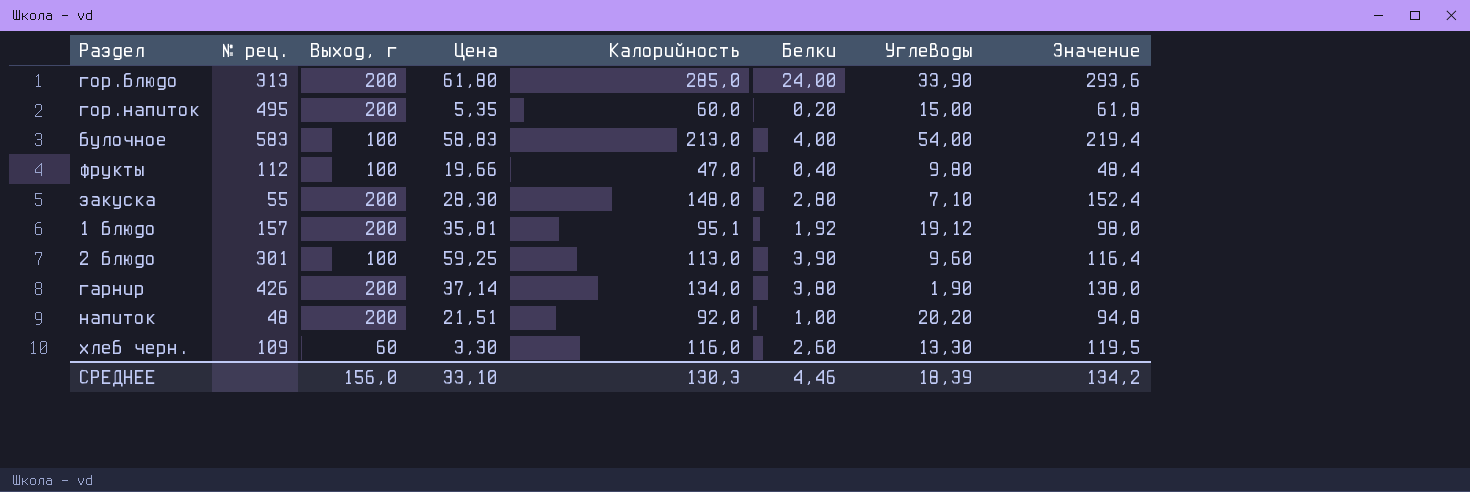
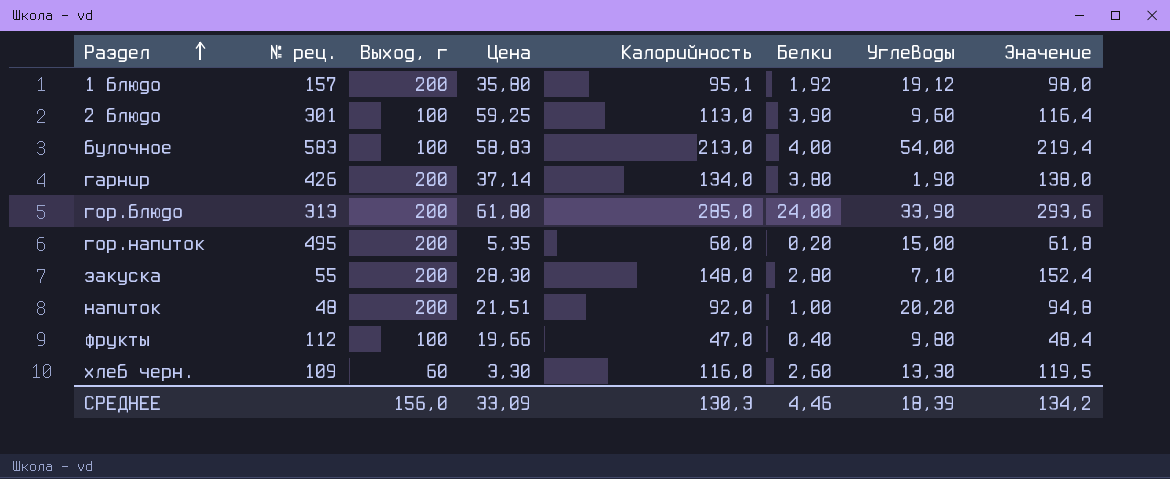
row order: none -> Раздел ascending
1 блюдо | Цена: 35,81 -> 35,80
СРЕДНЕЕ | Цена: 33,10 -> 33,09

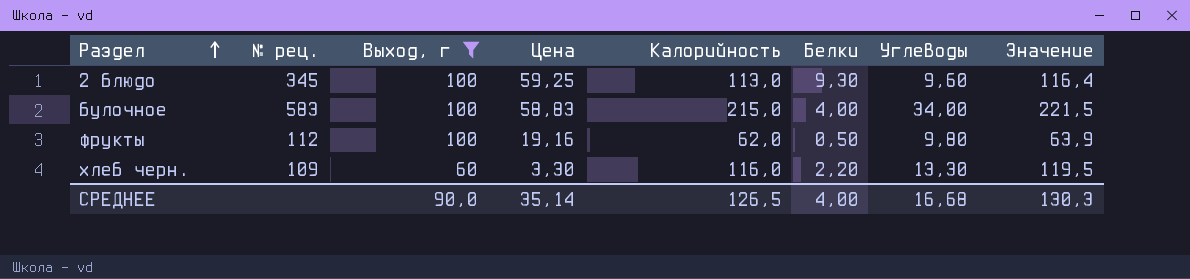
filter: none -> Выход, г != 200
2 блюдо | № рец.: 301 -> 345
2 блюдо | Белки: 3,90 -> 9,30
булочное | Калорийность: 213,0 -> 215,0
булочное | Углеводы: 54,00 -> 34,00
булочное | Значение: 219,4 -> 221,5
фрукты | Цена: 19,66 -> 19,16
фрукты | Калорийность: 47,0 -> 62,0
фрукты | Белки: 0,40 -> 0,50
фрукты | Значение: 48,4 -> 63,9
хлеб черн. | Белки: 2,60 -> 2,20
СРЕДНЕЕ | Выход, г: 156,0 -> 90,0
СРЕДНЕЕ | Цена: 33,09 -> 35,14
СРЕДНЕЕ | Калорийность: 130,3 -> 126,5
СРЕДНЕЕ | Белки: 4,46 -> 4,00
СРЕДНЕЕ | Углеводы: 18,39 -> 16,68
СРЕДНЕЕ | Значение: 134,2 -> 130,3

